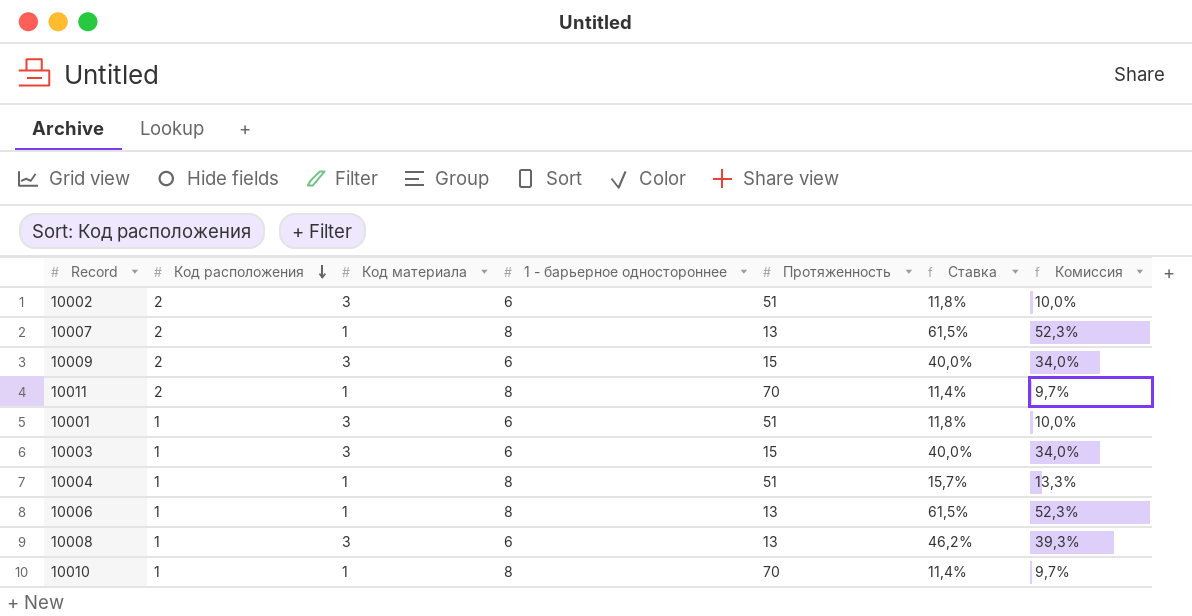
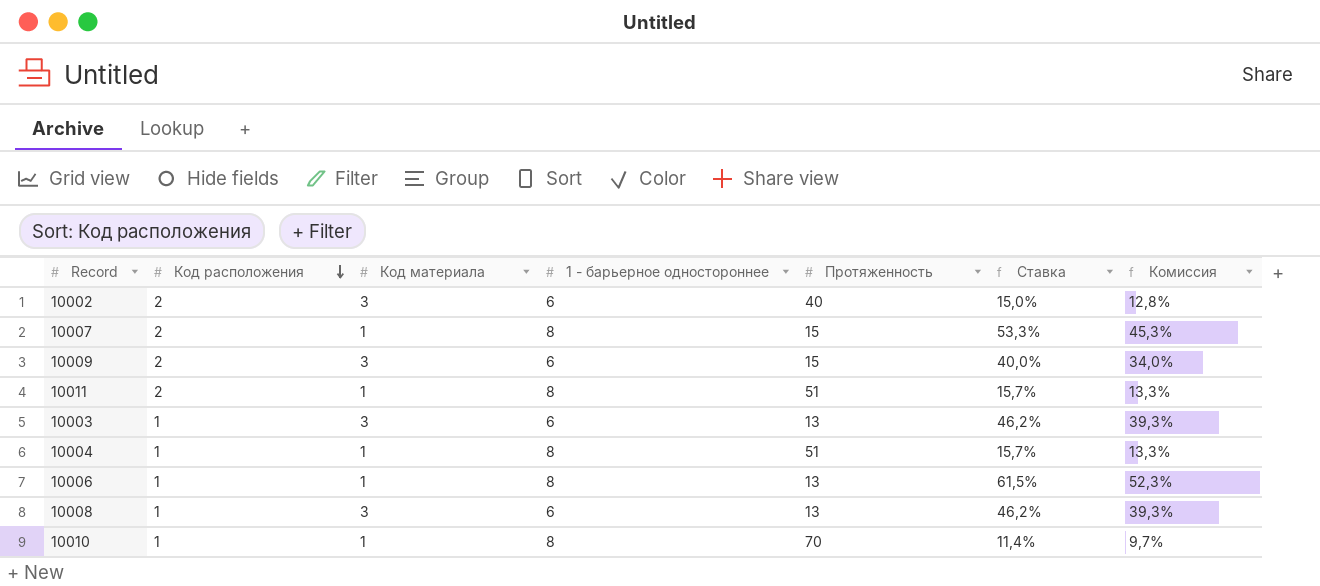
row 10001: 1 | 3 | 6 | 51 | 11,8% | 10,0% -> none
10002 | Протяженность: 51 -> 40
10002 | Ставка: 11,8% -> 15,0%
10002 | Комиссия: 10,0% -> 12,8%
10007 | Протяженность: 13 -> 15
10007 | Ставка: 61,5% -> 53,3%
10007 | Комиссия: 52,3% -> 45,3%
10011 | Протяженность: 70 -> 51
10011 | Ставка: 11,4% -> 15,7%
10011 | Комиссия: 9,7% -> 13,3%
10003 | Протяженность: 15 -> 13
10003 | Ставка: 40,0% -> 46,2%
10003 | Комиссия: 34,0% -> 39,3%

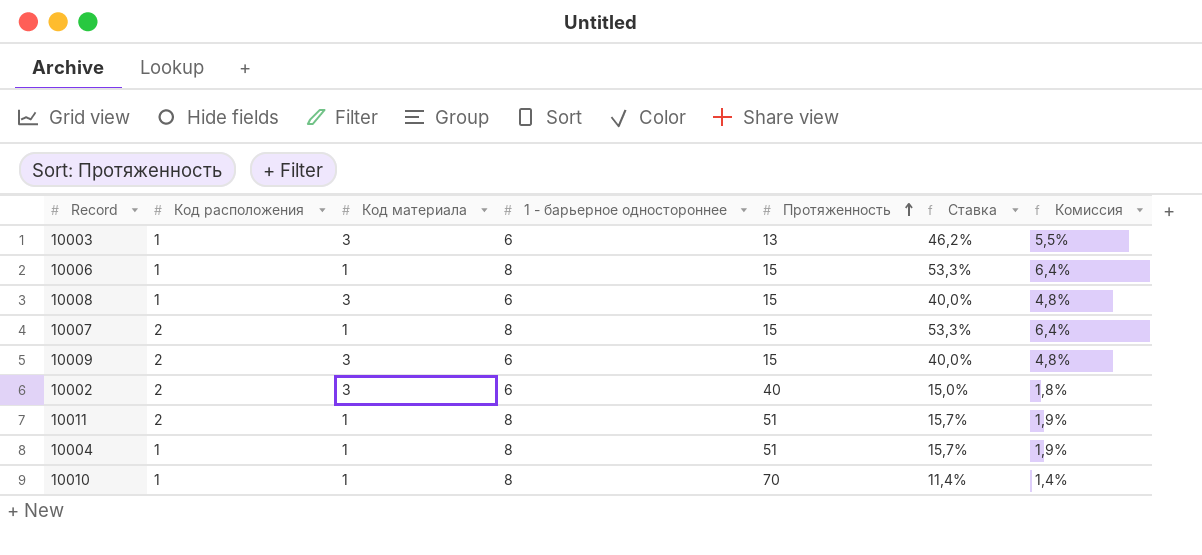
row order: Код расположения descending -> Протяженность ascending
column Комиссия | formula: [Ставка] * 0,85 -> [Ставка] * 0,12
10006 | Протяженность: 13 -> 15
10006 | Ставка: 61,5% -> 53,3%
10008 | Протяженность: 13 -> 15
10008 | Ставка: 46,2% -> 40,0%

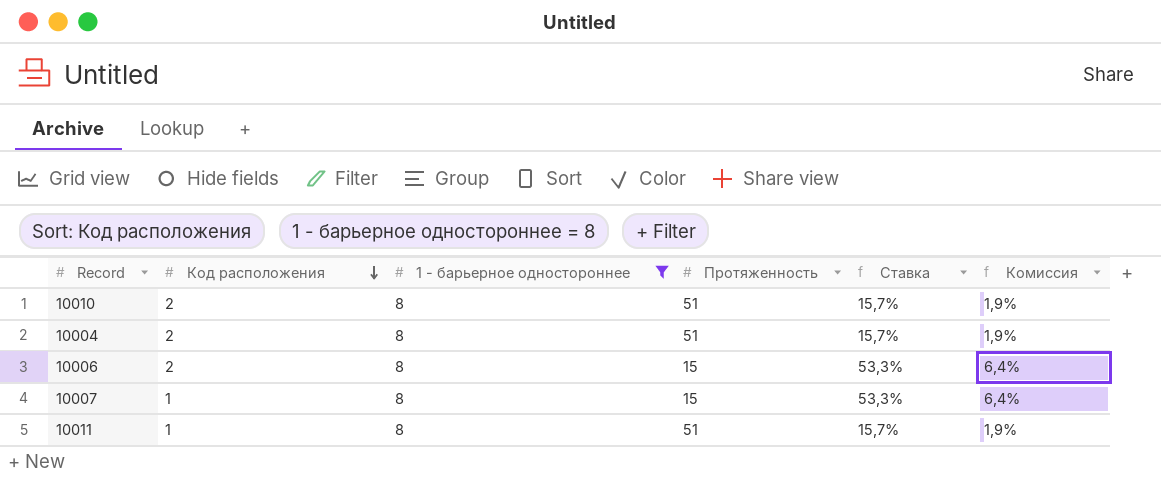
filter: none -> 1 - барьерное одностороннее = 8
row order: Протяженность ascending -> Код расположения descending
column Код материала | position: 3 -> none
10010 | Код расположения: 1 -> 2
10010 | Протяженность: 70 -> 51
10010 | Ставка: 11,4% -> 15,7%
10010 | Комиссия: 1,4% -> 1,9%
10004 | Код расположения: 1 -> 2
10006 | Код расположения: 1 -> 2
10007 | Код расположения: 2 -> 1
10011 | Код расположения: 2 -> 1

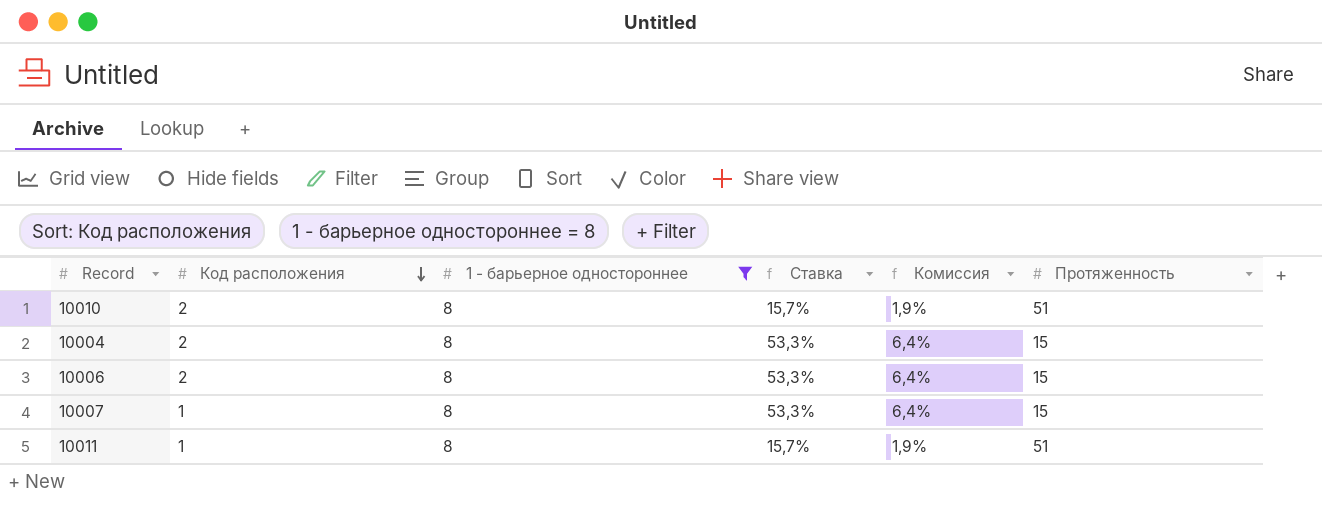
column Протяженность | position: 4 -> 6
10004 | Ставка: 15,7% -> 53,3%
10004 | Комиссия: 1,9% -> 6,4%
10004 | Протяженность: 51 -> 15

